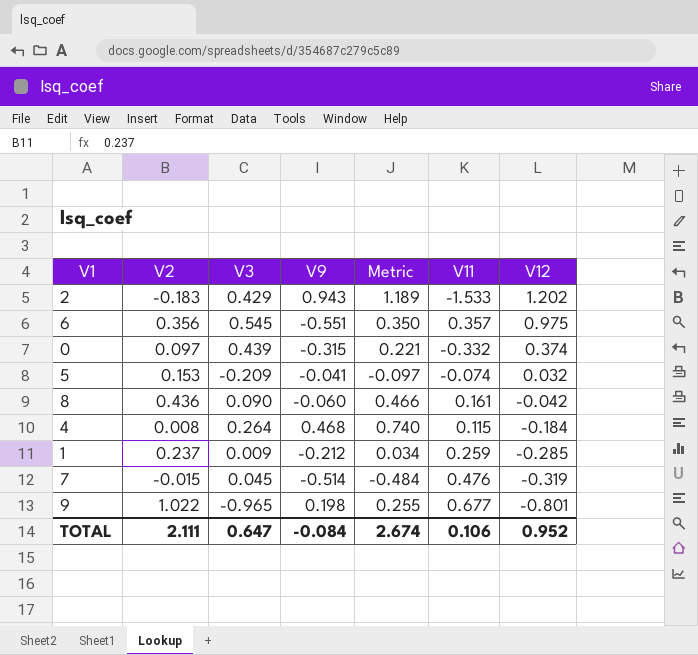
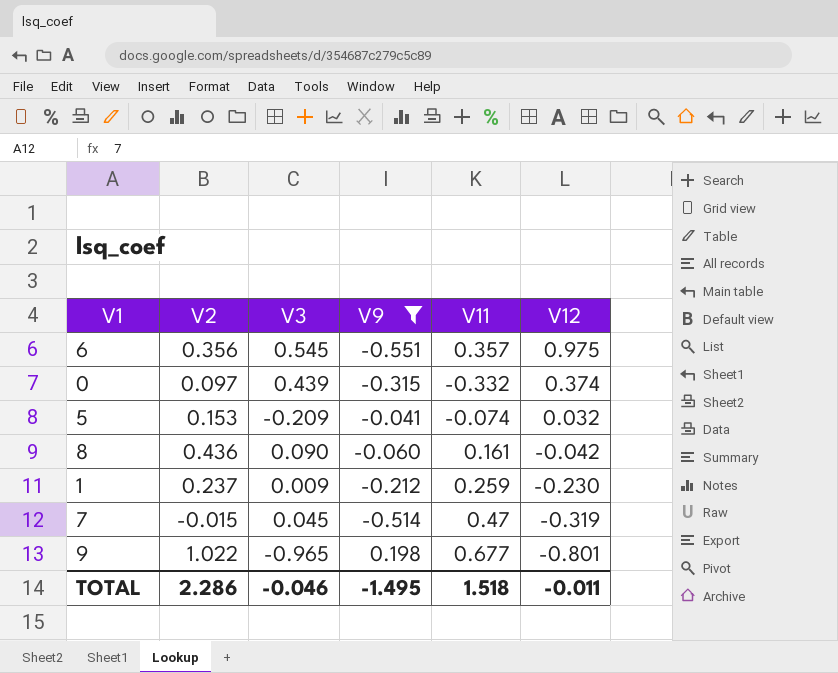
filter: none -> V9 <= 0.198
column Metric | formula: [V2] + [V3] + [V9] -> none
1 | V12: -0.285 -> -0.230
7 | V11: 0.476 -> 0.47
TOTAL | V2: 2.111 -> 2.286
TOTAL | V3: 0.647 -> -0.046
TOTAL | V9: -0.084 -> -1.495
TOTAL | V11: 0.106 -> 1.518
TOTAL | V12: 0.952 -> -0.011

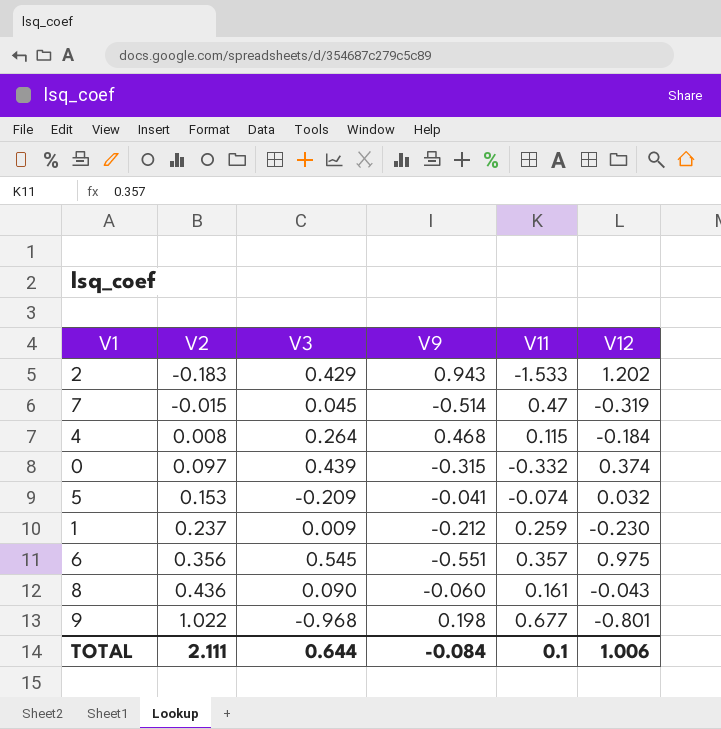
filter: V9 <= 0.198 -> none
row order: V12 descending -> V2 ascending
8 | V12: -0.042 -> -0.043
9 | V3: -0.965 -> -0.968
TOTAL | V2: 2.286 -> 2.111
TOTAL | V3: -0.046 -> 0.644
TOTAL | V9: -1.495 -> -0.084
TOTAL | V11: 1.518 -> 0.1
TOTAL | V12: -0.011 -> 1.006

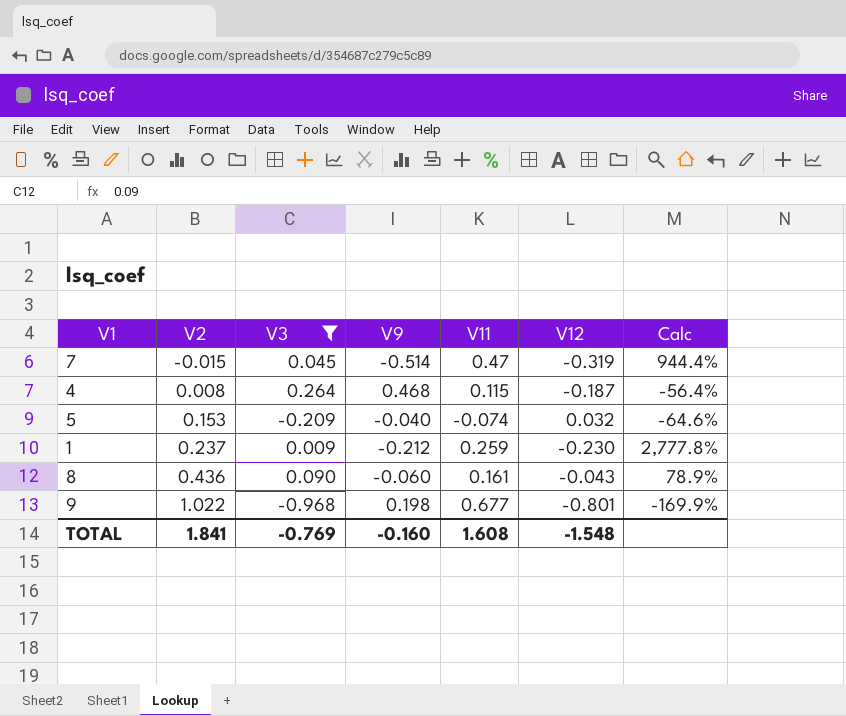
filter: none -> V3 <= 0.264
column Calc | formula: none -> ([V11] - [V3]) / [V3]
4 | V12: -0.184 -> -0.187
5 | V9: -0.041 -> -0.040
TOTAL | V2: 2.111 -> 1.841
TOTAL | V3: 0.644 -> -0.769
TOTAL | V9: -0.084 -> -0.160
TOTAL | V11: 0.1 -> 1.608
TOTAL | V12: 1.006 -> -1.548

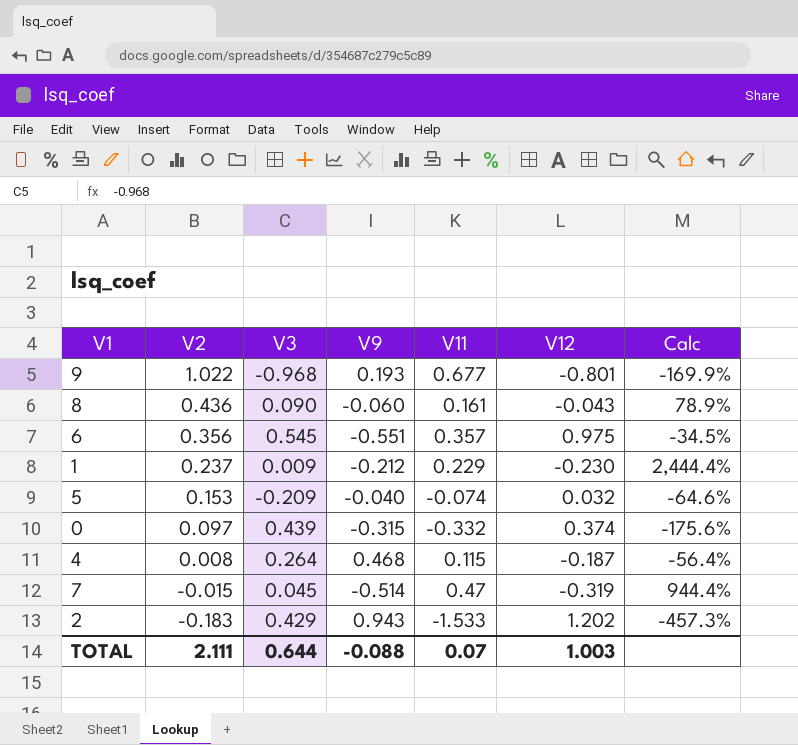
filter: V3 <= 0.264 -> none
row order: V2 ascending -> V2 descending
9 | V9: 0.198 -> 0.193
1 | V11: 0.259 -> 0.229
1 | Calc: 2,777.8% -> 2,444.4%
TOTAL | V2: 1.841 -> 2.111
TOTAL | V3: -0.769 -> 0.644
TOTAL | V9: -0.160 -> -0.088
TOTAL | V11: 1.608 -> 0.07
TOTAL | V12: -1.548 -> 1.003

